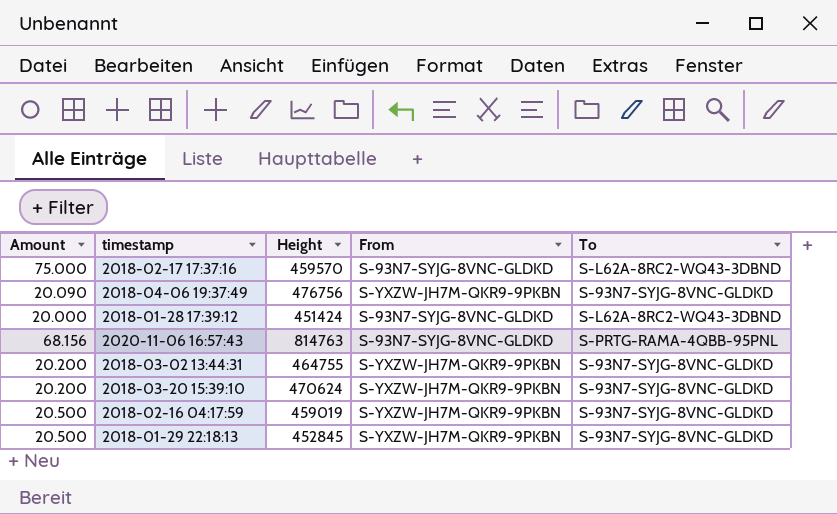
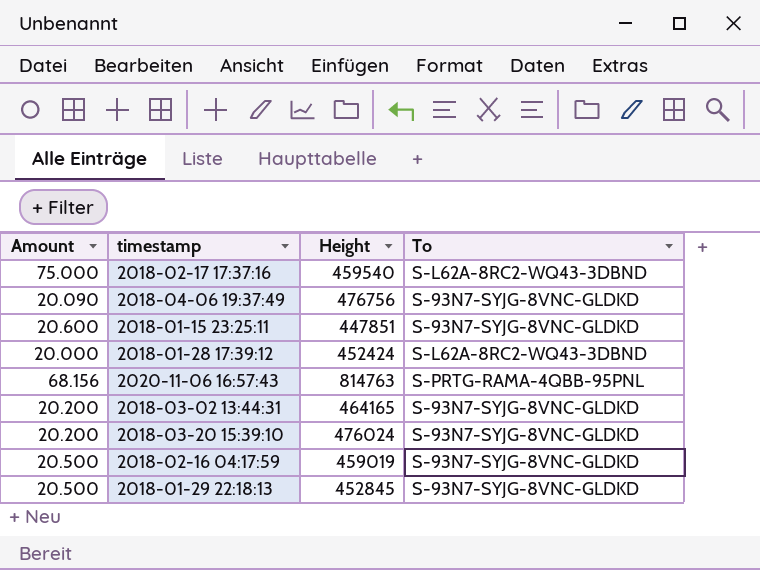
column From | position: 4 -> none
2018-02-17 17:37:16 | Height: 459570 -> 459540
row 2018-01-15 23:25:11: none -> 20.600 | 447851 | S-93N7-SYJG-8VNC-GLDKD
2018-01-28 17:39:12 | Height: 451424 -> 452424
2018-03-02 13:44:31 | Height: 464755 -> 464165
2018-03-20 15:39:10 | Height: 470624 -> 476024

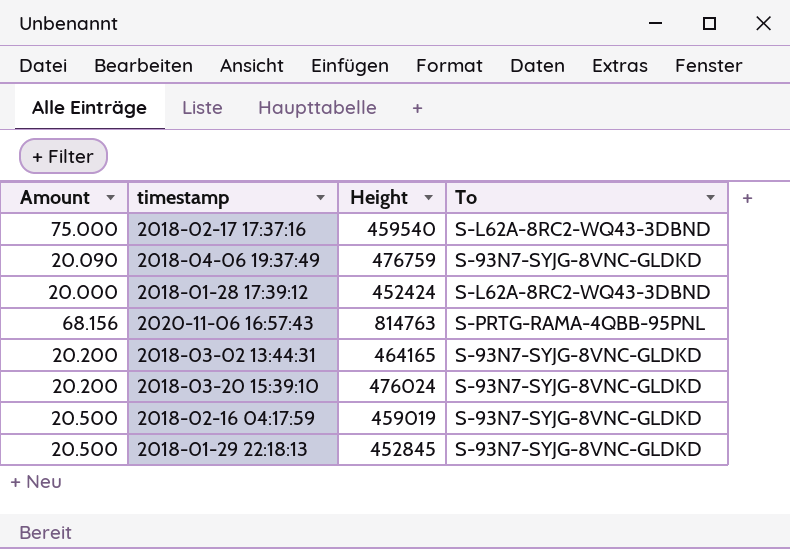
row 2018-01-15 23:25:11: 20.600 | 447851 | S-93N7-SYJG-8VNC-GLDKD -> none
2018-04-06 19:37:49 | Height: 476756 -> 476759

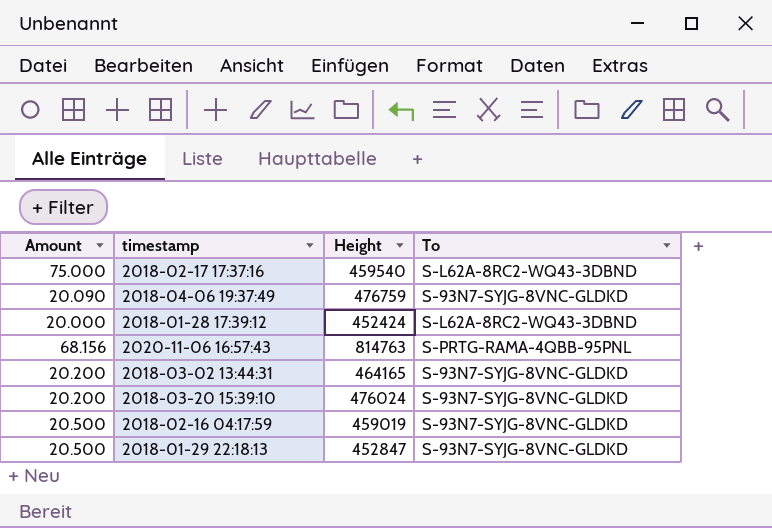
2018-01-29 22:18:13 | Height: 452845 -> 452847

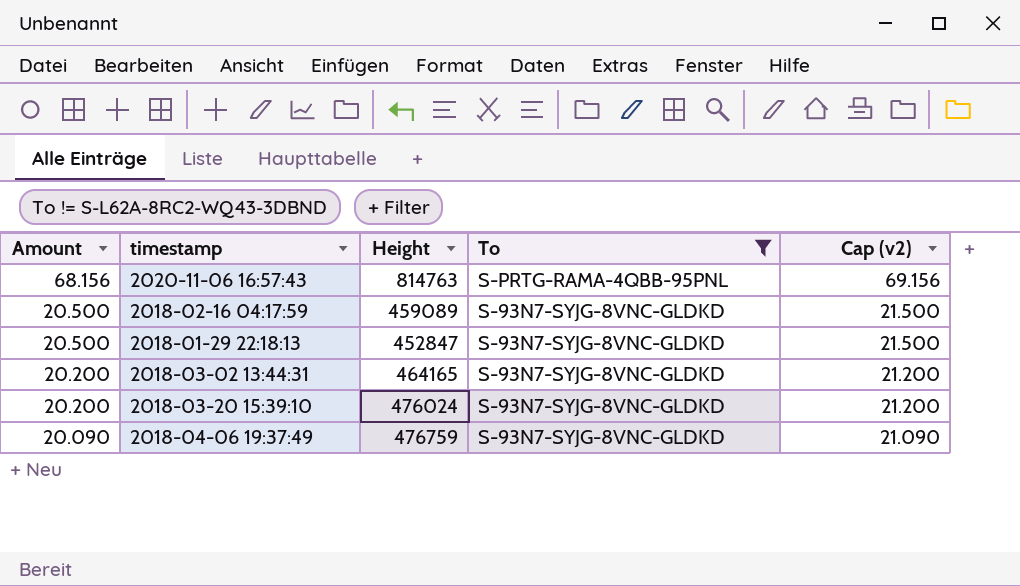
filter: none -> To != S-L62A-8RC2-WQ43-3DBND
row order: none -> Amount descending
column Cap (v2) | formula: none -> [Amount] + 1
2018-02-16 04:17:59 | Height: 459019 -> 459089

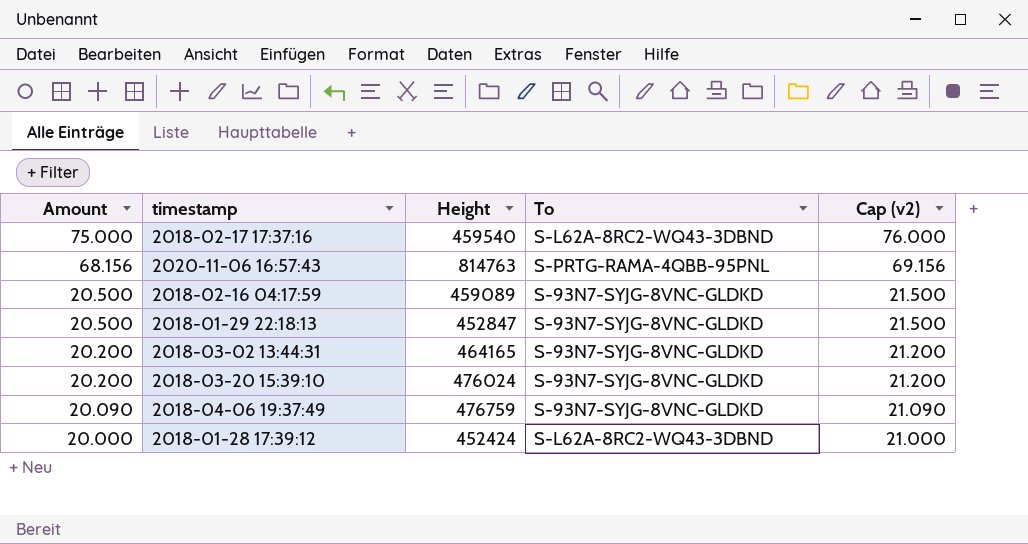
filter: To != S-L62A-8RC2-WQ43-3DBND -> none

